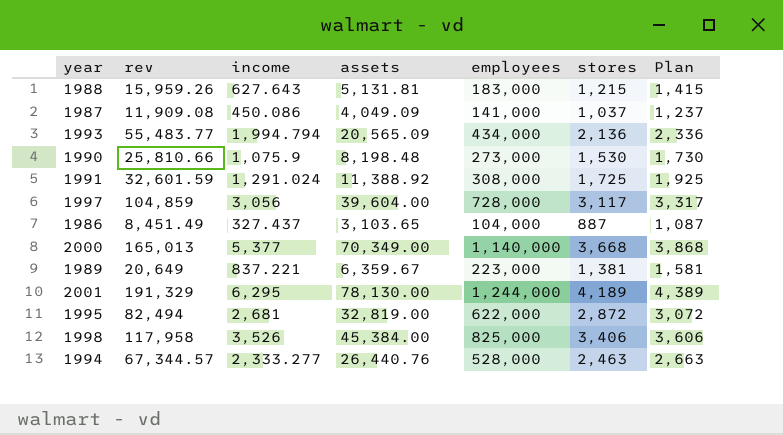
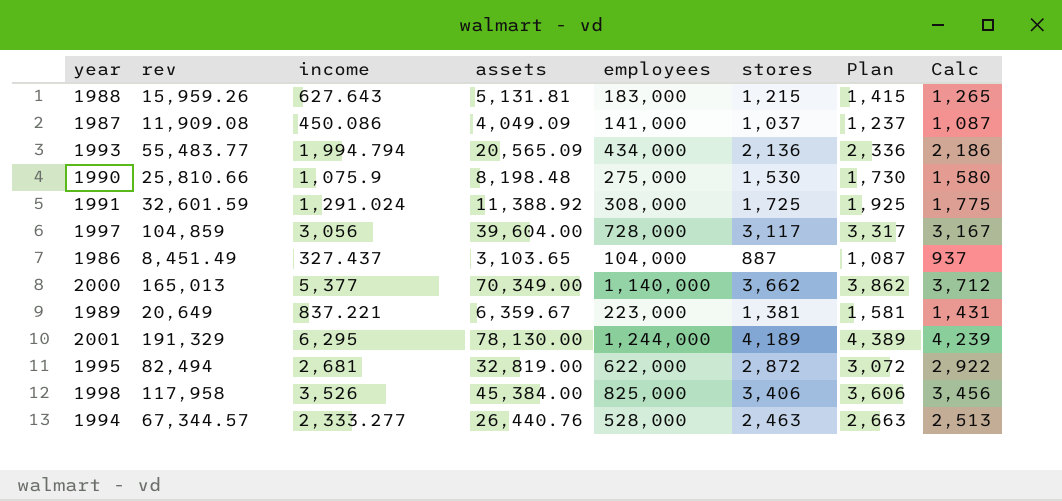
column Calc | formula: none -> [stores] + 50
1990 | employees: 273,000 -> 275,000
2000 | stores: 3,668 -> 3,662
2000 | Plan: 3,868 -> 3,862

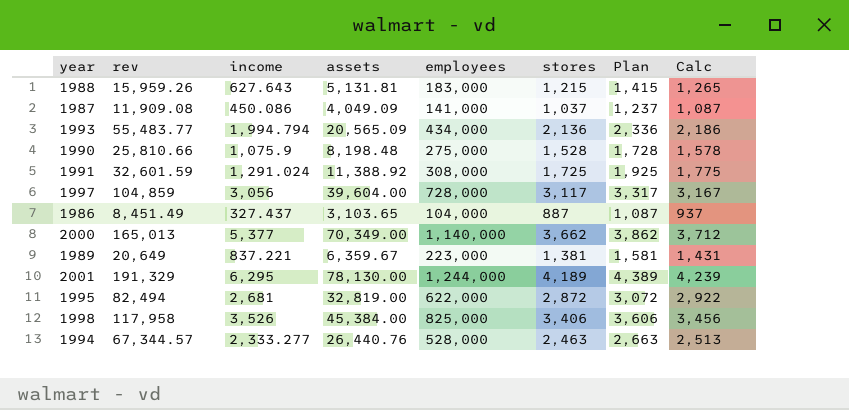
1990 | stores: 1,530 -> 1,528
1990 | Plan: 1,730 -> 1,728
1990 | Calc: 1,580 -> 1,578

